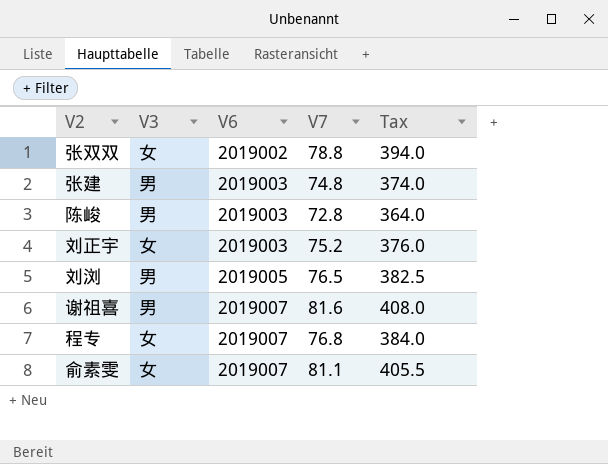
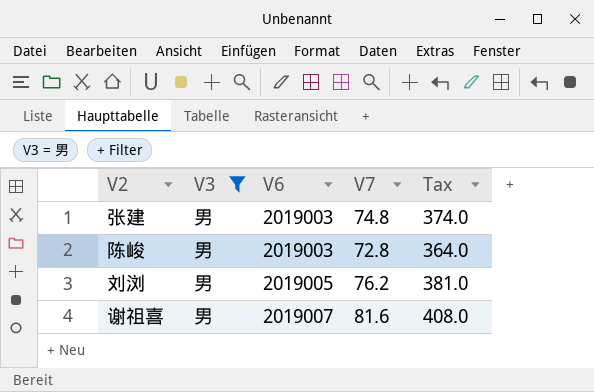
filter: none -> V3 = 男
刘浏 | V7: 76.5 -> 76.2
刘浏 | Tax: 382.5 -> 381.0

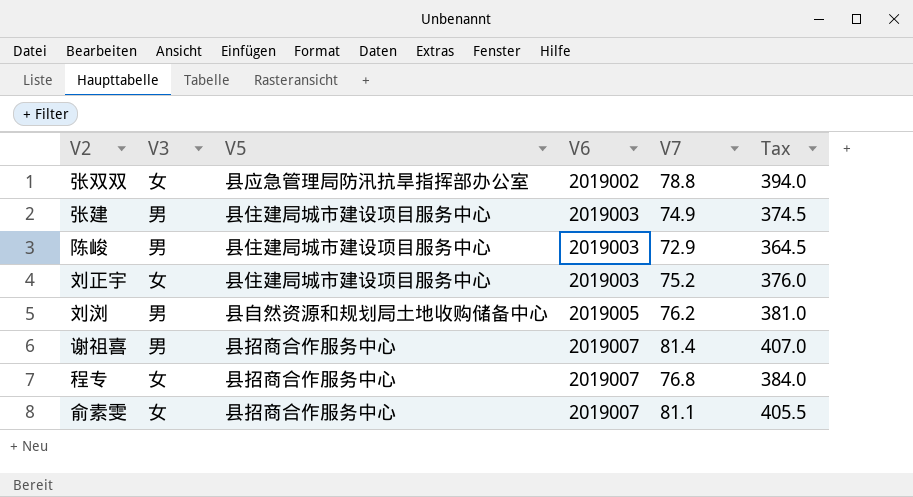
filter: V3 = 男 -> none
column V5 | position: none -> 3
张建 | V7: 74.8 -> 74.9
张建 | Tax: 374.0 -> 374.5
陈峻 | V7: 72.8 -> 72.9
陈峻 | Tax: 364.0 -> 364.5
谢祖喜 | V7: 81.6 -> 81.4
谢祖喜 | Tax: 408.0 -> 407.0

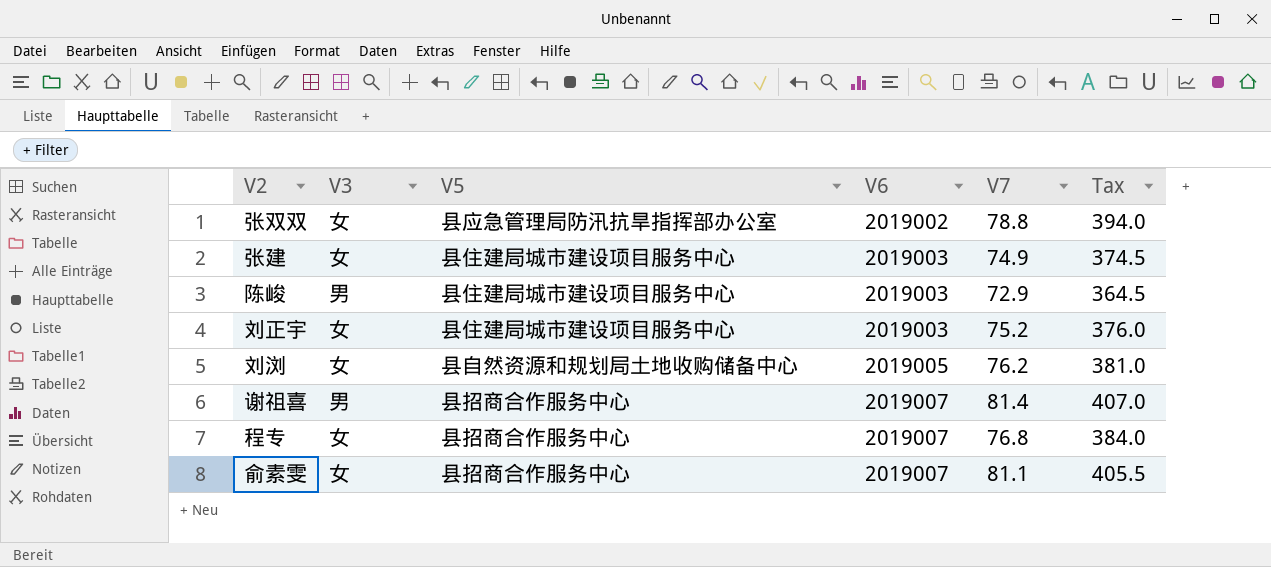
张建 | V3: 男 -> 女
刘浏 | V3: 男 -> 女

